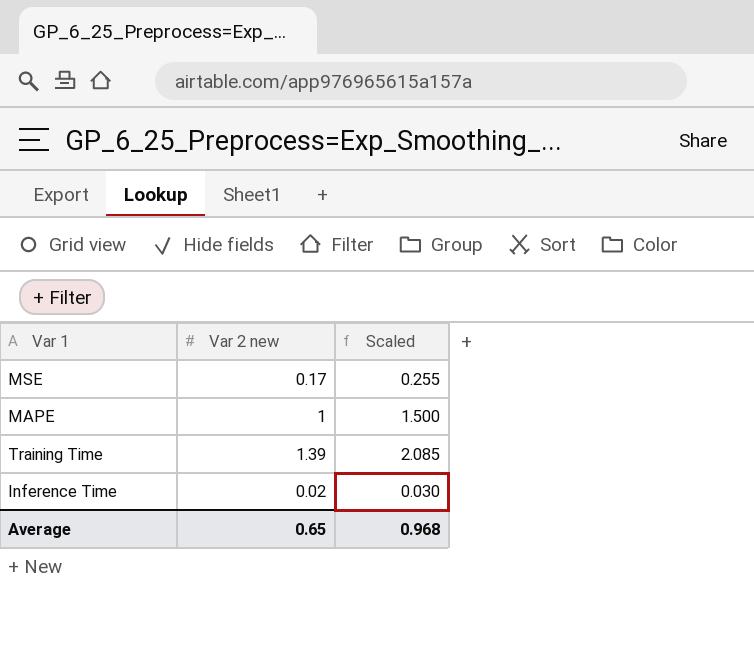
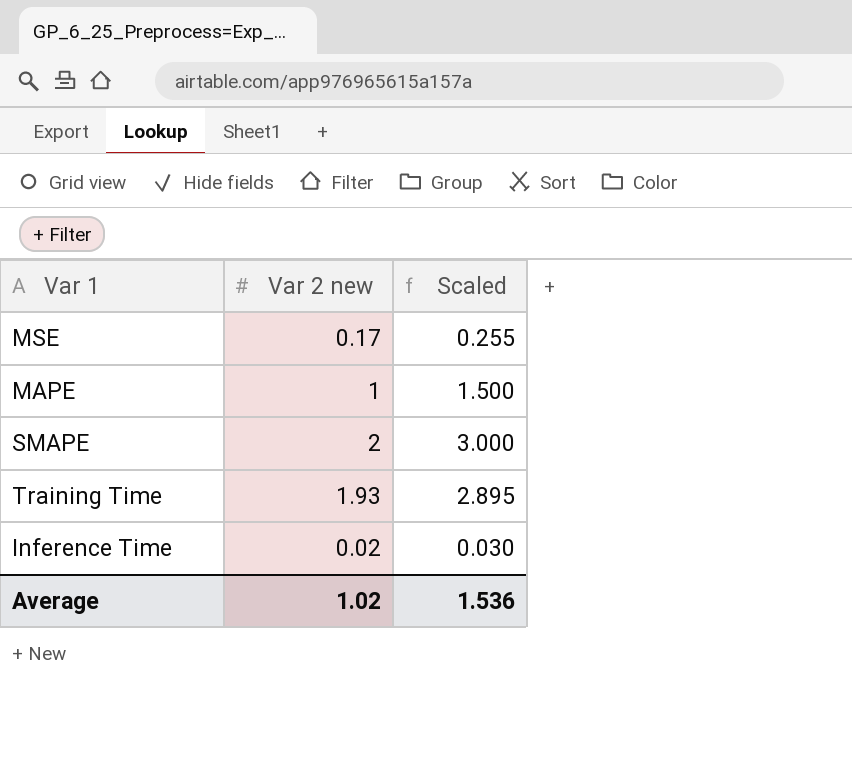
row SMAPE: none -> 2 | 3.000
Training Time | Var 2 new: 1.39 -> 1.93
Training Time | Scaled: 2.085 -> 2.895
Average | Var 2 new: 0.65 -> 1.02
Average | Scaled: 0.968 -> 1.536

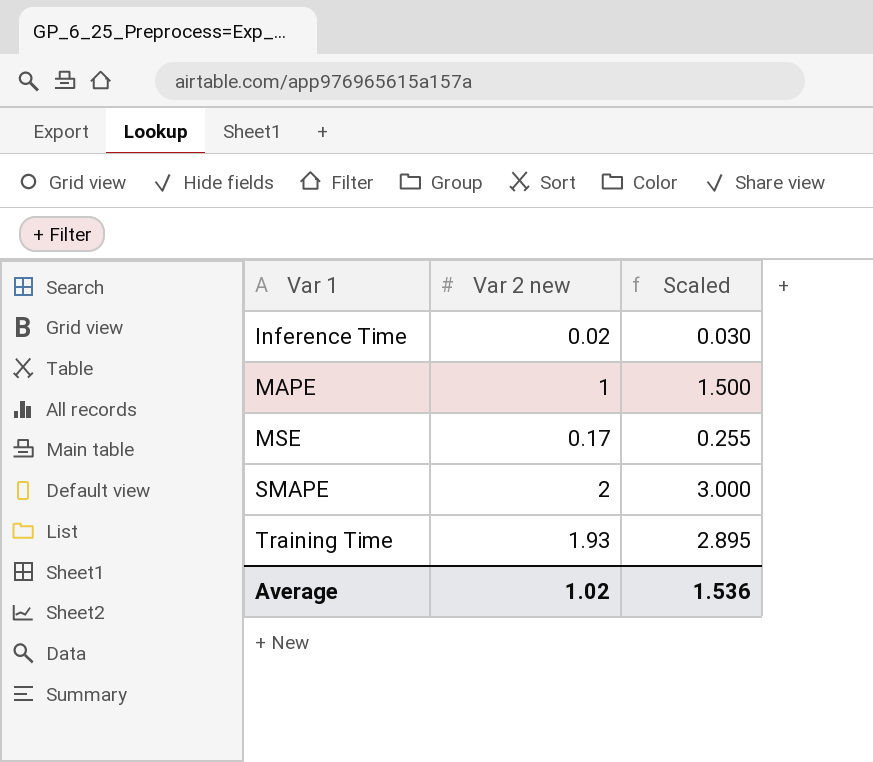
row order: none -> Var 1 ascending

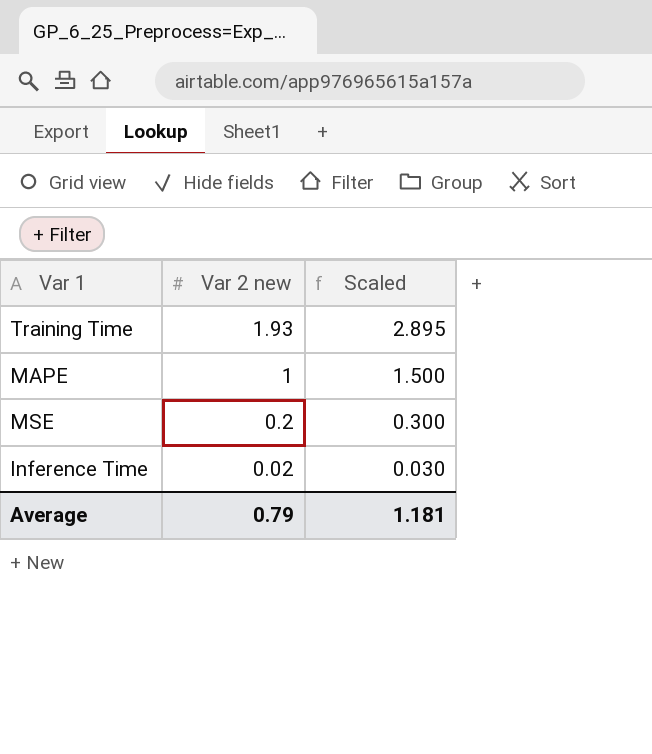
row order: Var 1 ascending -> Var 2 new descending
row SMAPE: 2 | 3.000 -> none
MSE | Var 2 new: 0.17 -> 0.2
MSE | Scaled: 0.255 -> 0.300
Average | Var 2 new: 1.02 -> 0.79
Average | Scaled: 1.536 -> 1.181

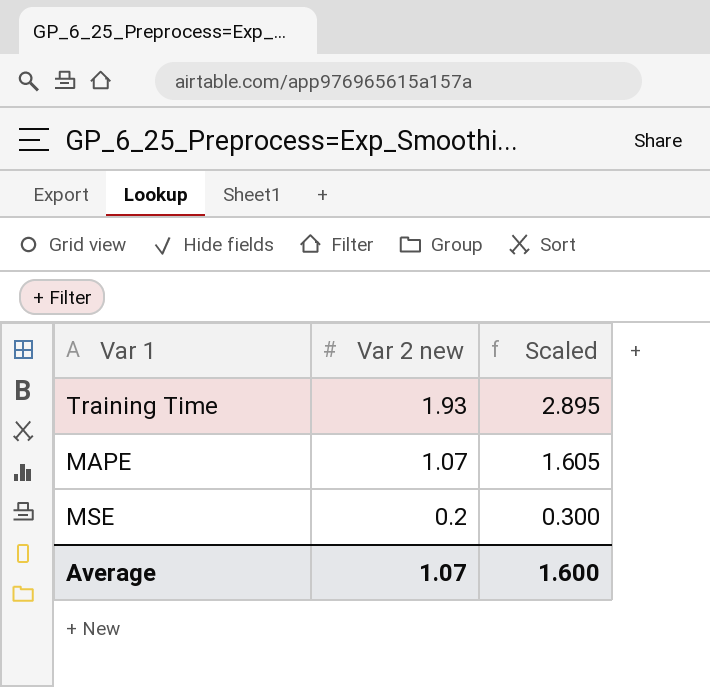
row Inference Time: 0.02 | 0.030 -> none
MAPE | Var 2 new: 1 -> 1.07
MAPE | Scaled: 1.500 -> 1.605
Average | Var 2 new: 0.79 -> 1.07
Average | Scaled: 1.181 -> 1.600

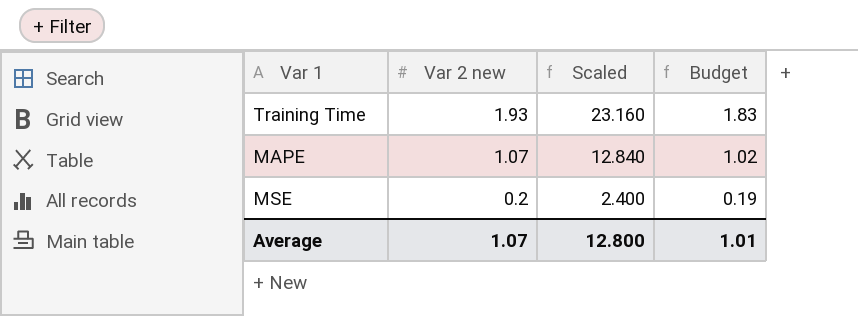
column Scaled | formula: [Var 2 new] * 1.5 -> [Var 2 new] * 12
column Budget | formula: none -> [Var 2 new] * 0.95
Average | Scaled: 1.600 -> 12.800

